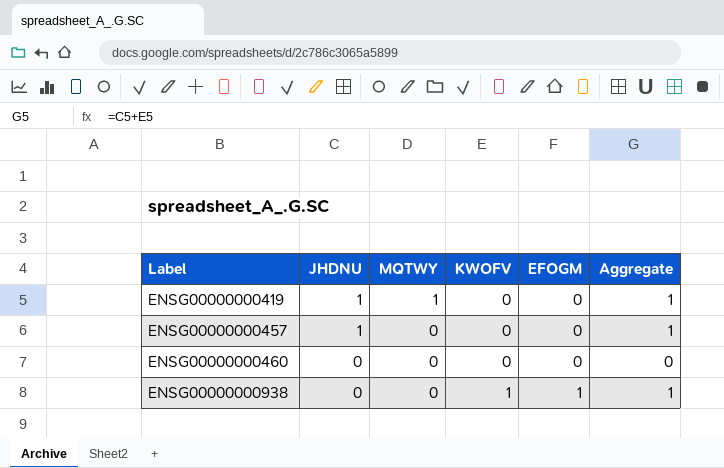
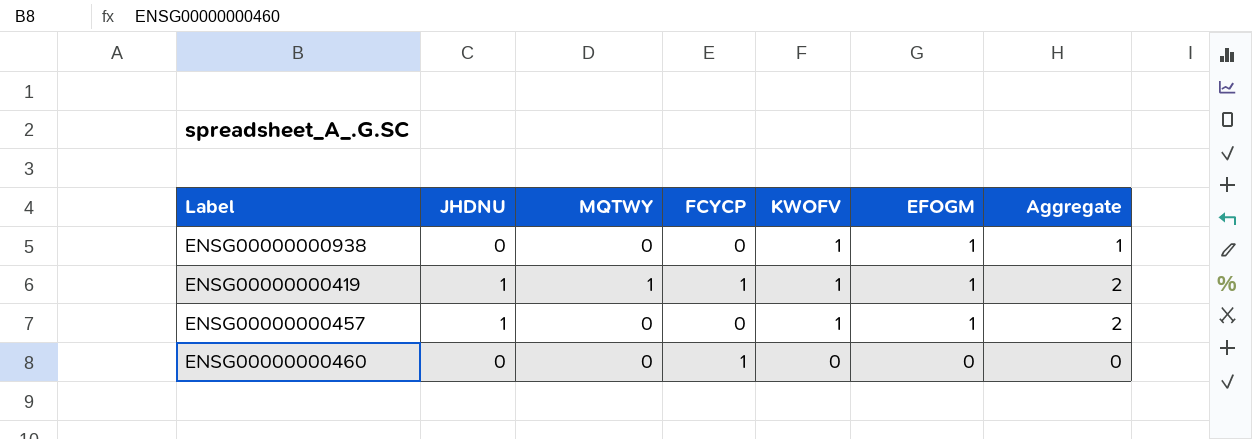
row order: Label ascending -> KWOFV descending
column FCYCP | position: none -> 4
ENSG00000000419 | KWOFV: 0 -> 1
ENSG00000000419 | EFOGM: 0 -> 1
ENSG00000000419 | Aggregate: 1 -> 2
ENSG00000000457 | KWOFV: 0 -> 1
ENSG00000000457 | EFOGM: 0 -> 1
ENSG00000000457 | Aggregate: 1 -> 2

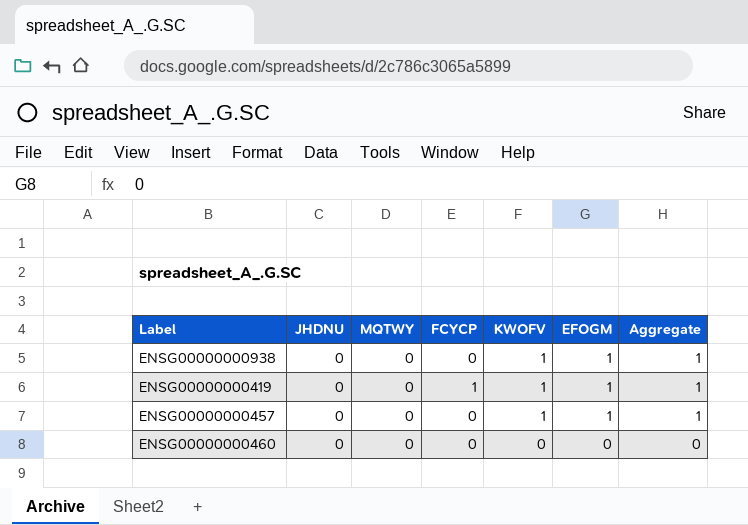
ENSG00000000419 | JHDNU: 1 -> 0
ENSG00000000419 | MQTWY: 1 -> 0
ENSG00000000419 | Aggregate: 2 -> 1
ENSG00000000457 | JHDNU: 1 -> 0
ENSG00000000457 | Aggregate: 2 -> 1
ENSG00000000460 | FCYCP: 1 -> 0

